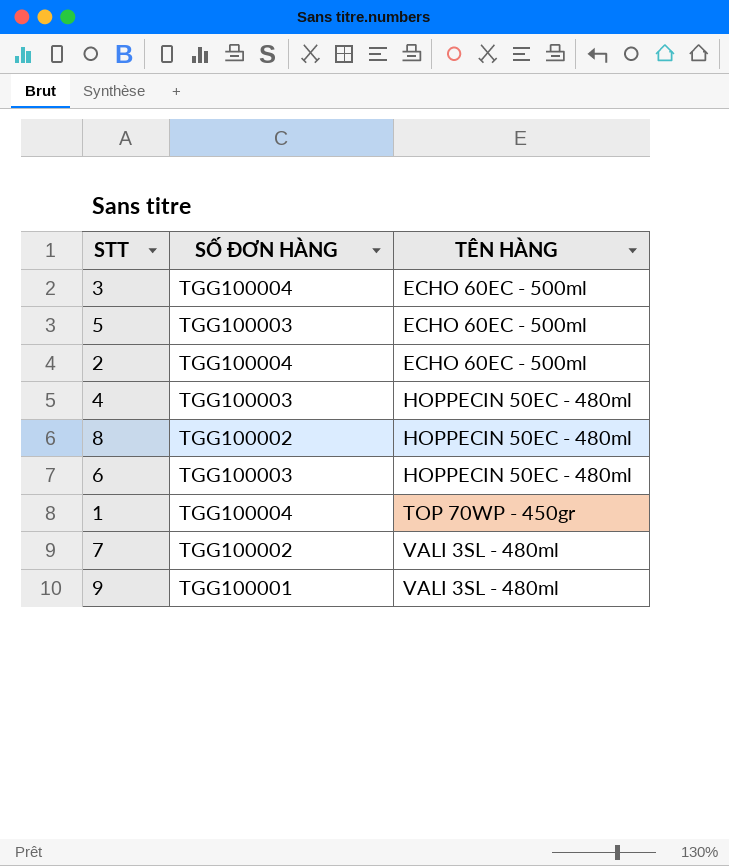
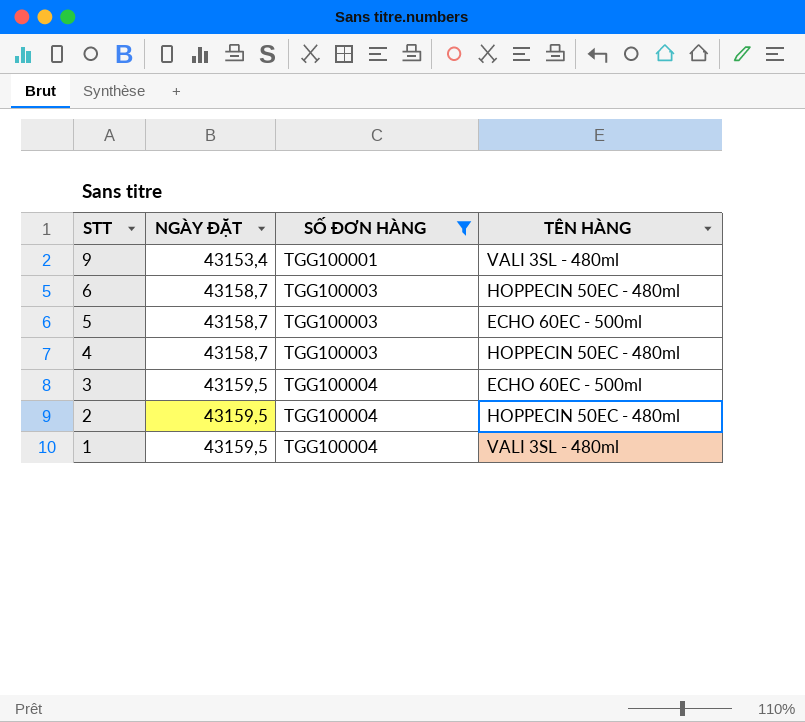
filter: none -> SỐ ĐƠN HÀNG != TGG100002
row order: TÊN HÀNG ascending -> STT descending
column NGÀY ĐẶT | position: none -> 2
2 | TÊN HÀNG: ECHO 60EC - 500ml -> HOPPECIN 50EC - 480ml
1 | TÊN HÀNG: TOP 70WP - 450gr -> VALI 3SL - 480ml

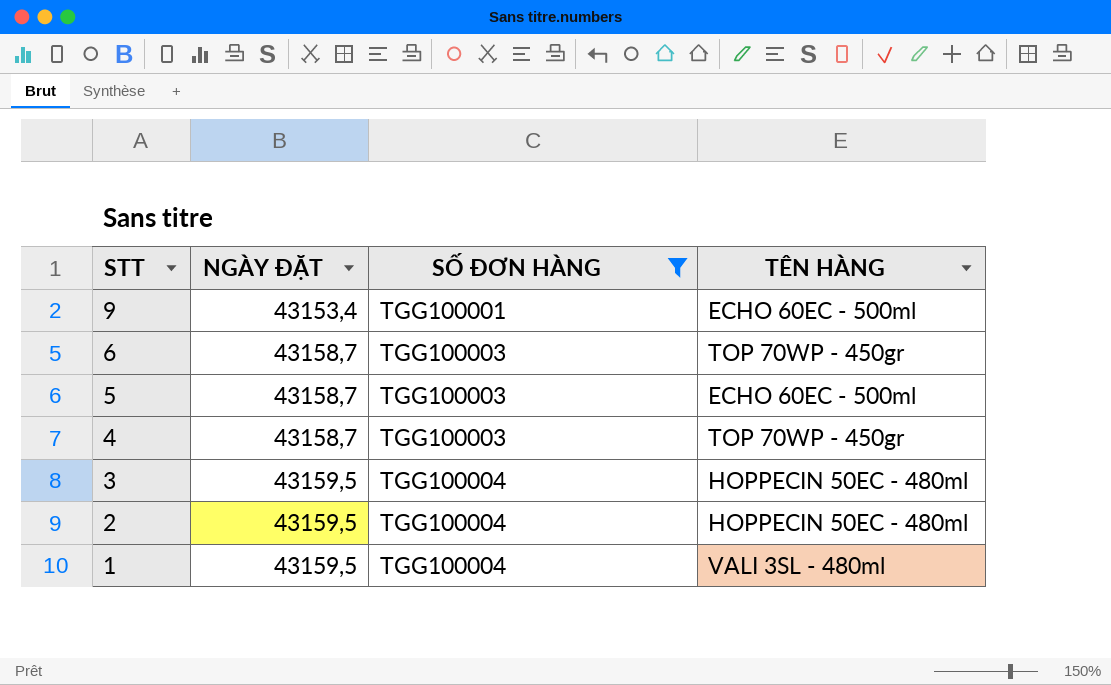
9 | TÊN HÀNG: VALI 3SL - 480ml -> ECHO 60EC - 500ml
6 | TÊN HÀNG: HOPPECIN 50EC - 480ml -> TOP 70WP - 450gr
4 | TÊN HÀNG: HOPPECIN 50EC - 480ml -> TOP 70WP - 450gr
3 | TÊN HÀNG: ECHO 60EC - 500ml -> HOPPECIN 50EC - 480ml

